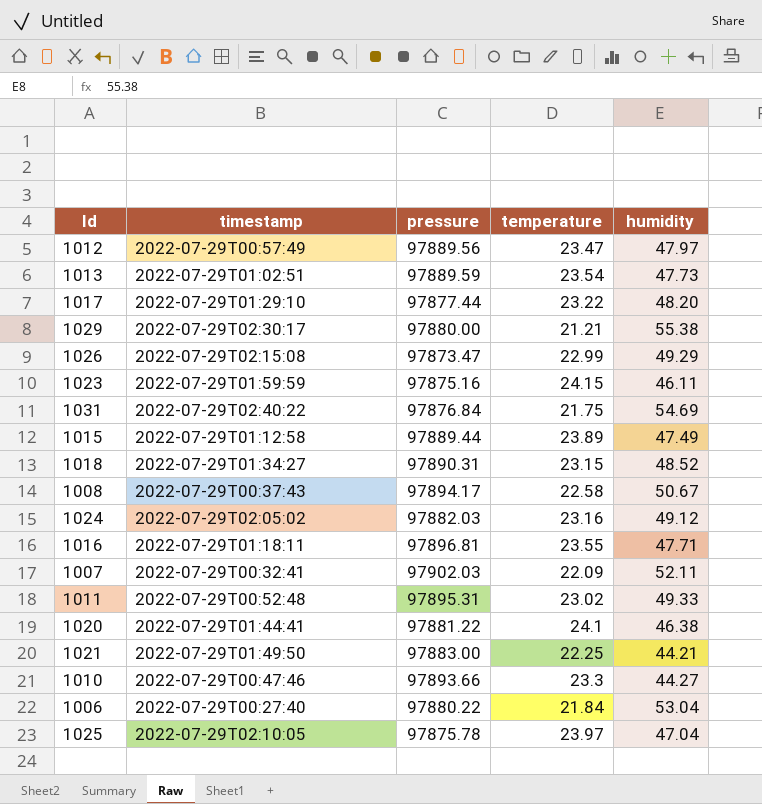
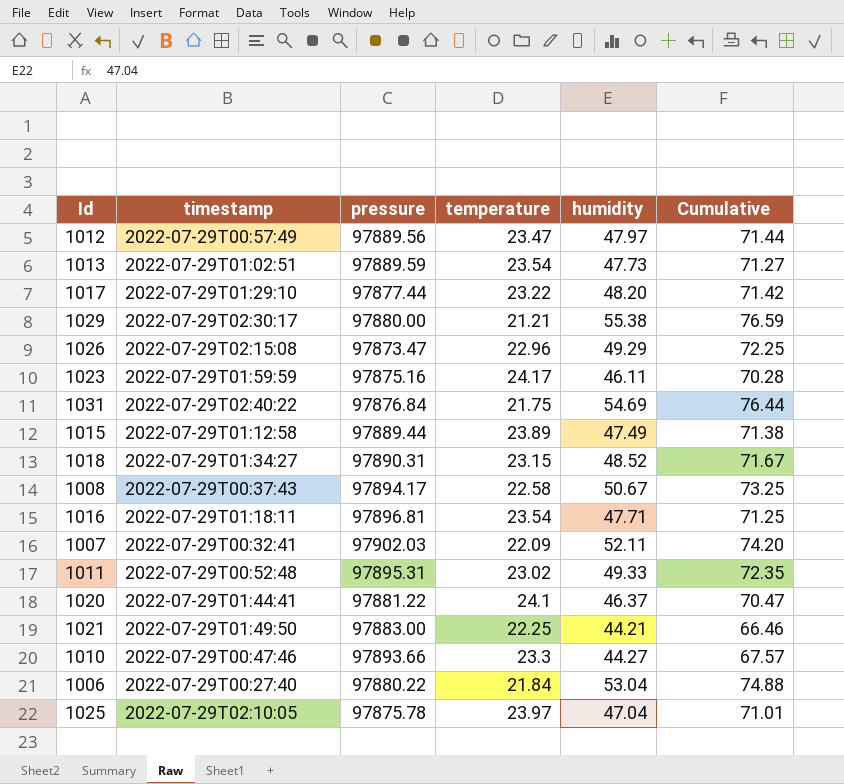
column Cumulative | formula: none -> [temperature] + [humidity]
row 1024: 2022-07-29T02:05:02 | 97882.03 | 23.16 | 49.12 -> none
1026 | temperature: 22.99 -> 22.96
1023 | temperature: 24.15 -> 24.17
1016 | temperature: 23.55 -> 23.54
1020 | humidity: 46.38 -> 46.37

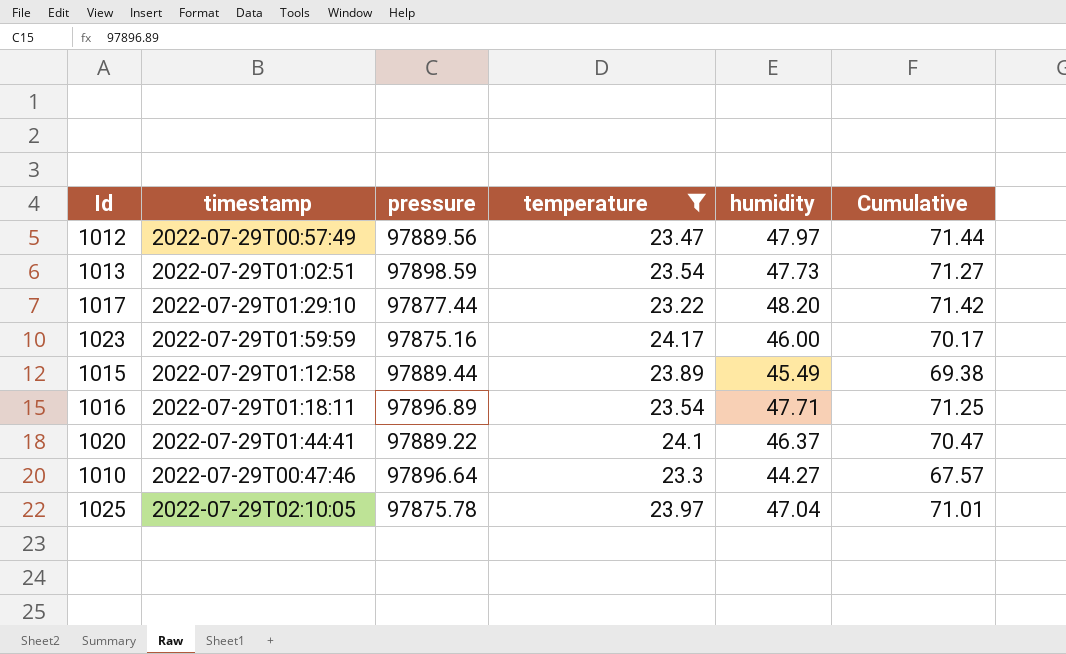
filter: none -> temperature >= 23.22
1013 | pressure: 97889.59 -> 97898.59
1023 | humidity: 46.11 -> 46.00
1023 | Cumulative: 70.28 -> 70.17
1015 | humidity: 47.49 -> 45.49
1015 | Cumulative: 71.38 -> 69.38
1016 | pressure: 97896.81 -> 97896.89
1020 | pressure: 97881.22 -> 97889.22
1010 | pressure: 97893.66 -> 97896.64

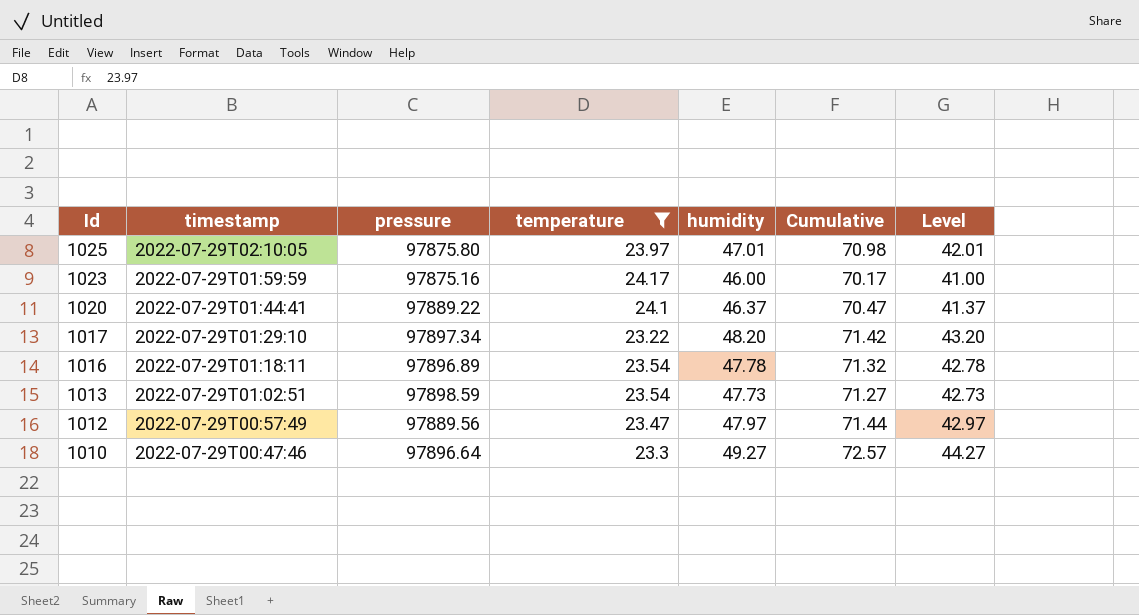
row order: none -> Id descending
column Level | formula: none -> [humidity] - 5
row 1015: 2022-07-29T01:12:58 | 97889.44 | 23.89 | 45.49 | 69.38 -> none
1025 | pressure: 97875.78 -> 97875.80
1025 | humidity: 47.04 -> 47.01
1025 | Cumulative: 71.01 -> 70.98
1017 | pressure: 97877.44 -> 97897.34
1016 | humidity: 47.71 -> 47.78
1016 | Cumulative: 71.25 -> 71.32
1010 | humidity: 44.27 -> 49.27
1010 | Cumulative: 67.57 -> 72.57

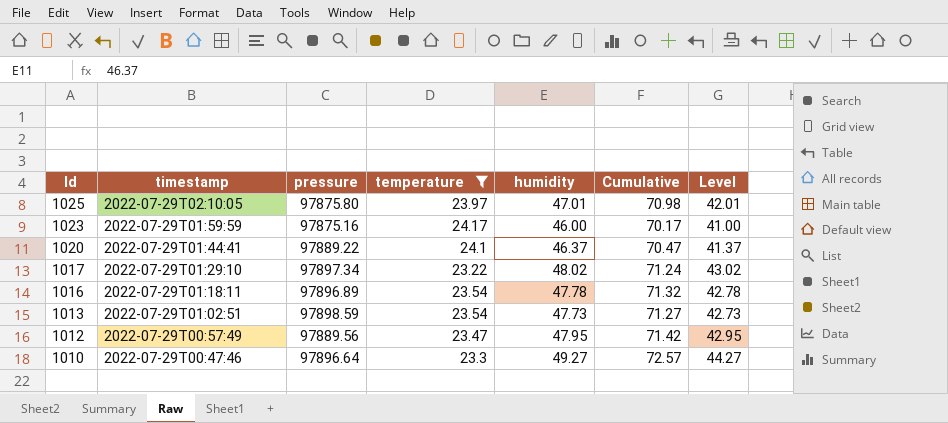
1017 | humidity: 48.20 -> 48.02
1017 | Cumulative: 71.42 -> 71.24
1017 | Level: 43.20 -> 43.02
1012 | humidity: 47.97 -> 47.95
1012 | Cumulative: 71.44 -> 71.42
1012 | Level: 42.97 -> 42.95

